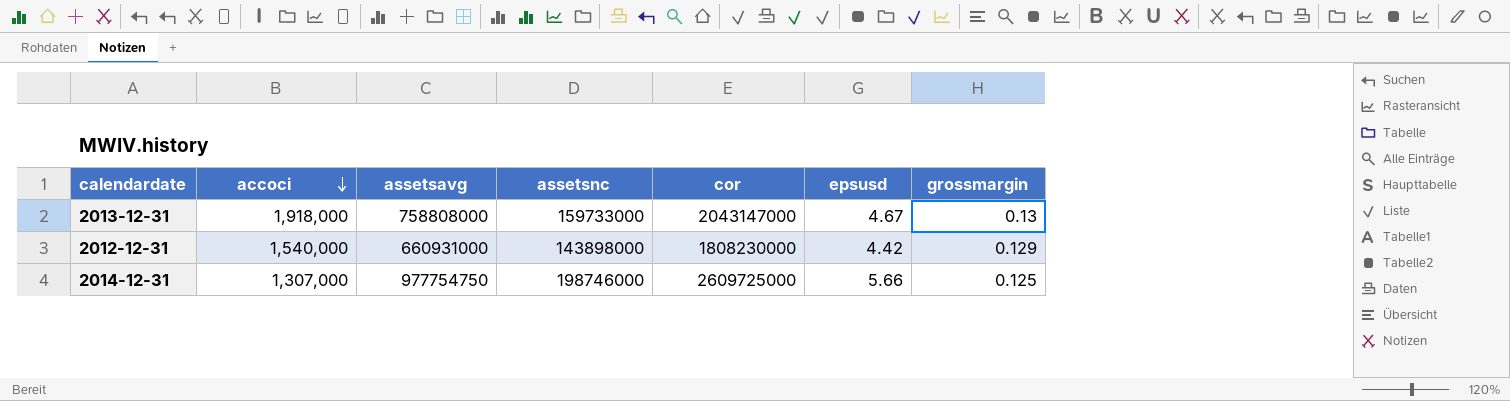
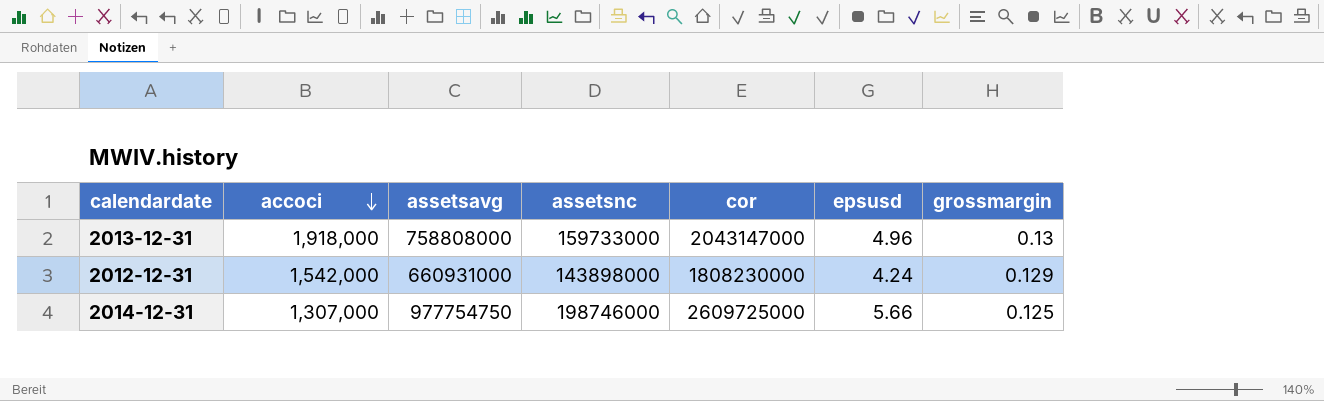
2013-12-31 | epsusd: 4.67 -> 4.96
2012-12-31 | accoci: 1,540,000 -> 1,542,000
2012-12-31 | epsusd: 4.42 -> 4.24

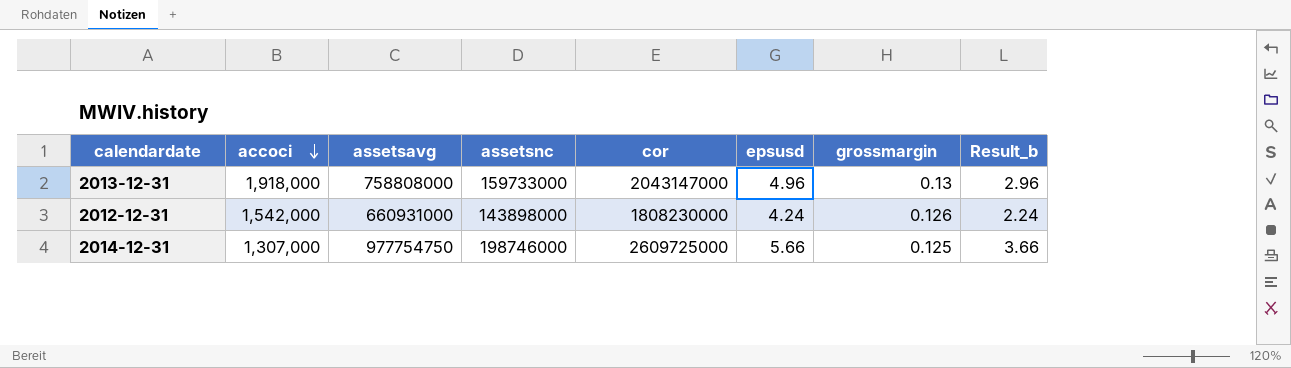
column Result_b | formula: none -> [epsusd] - 2
2012-12-31 | grossmargin: 0.129 -> 0.126

